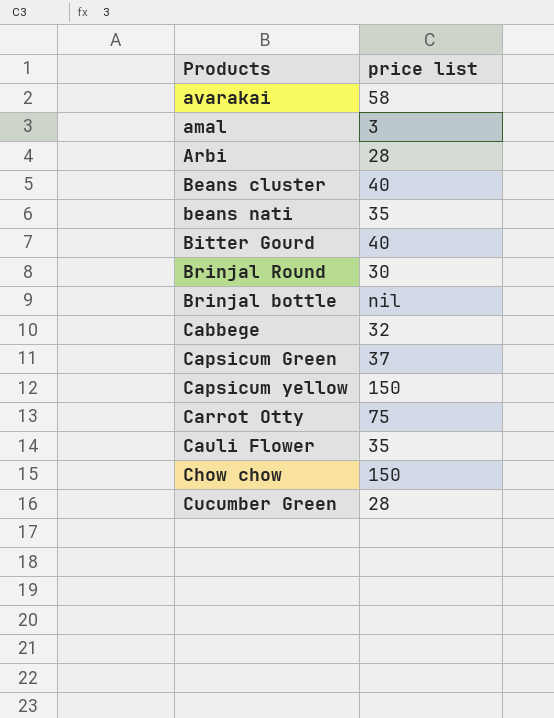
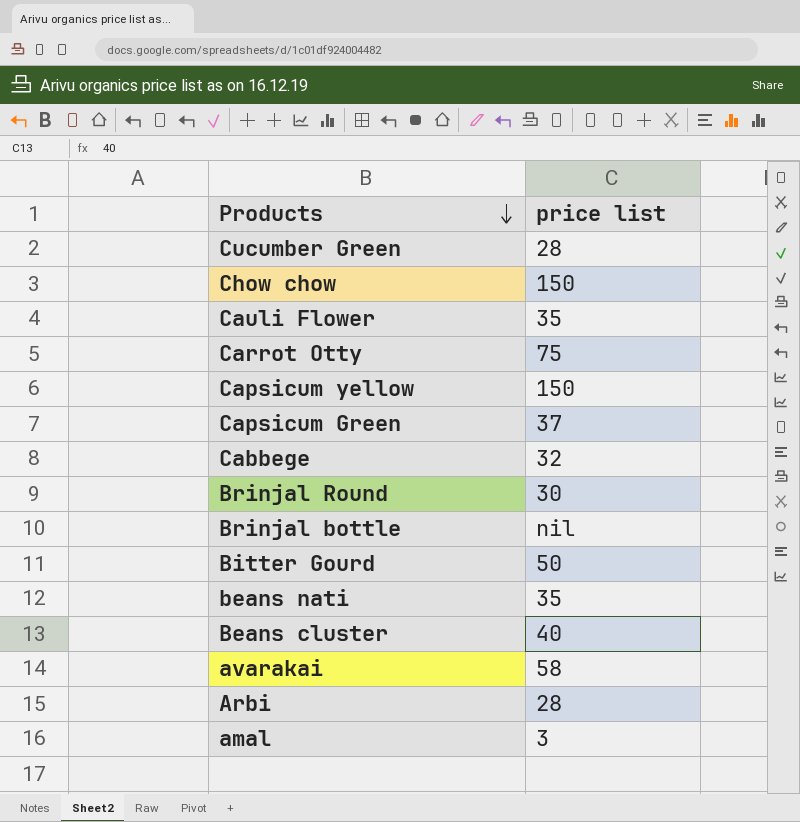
row order: none -> Products descending
Bitter Gourd | price list: 40 -> 50

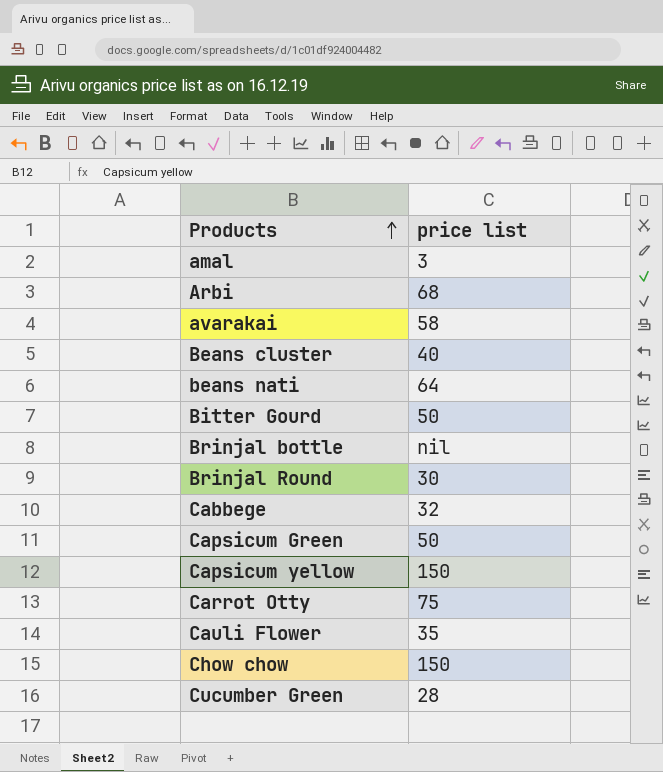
row order: Products descending -> Products ascending
Arbi | price list: 28 -> 68
beans nati | price list: 35 -> 64
Capsicum Green | price list: 37 -> 50

